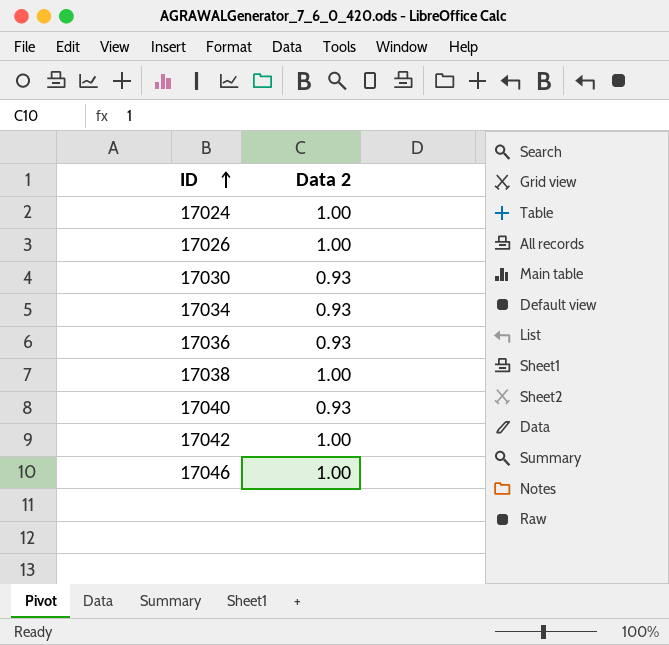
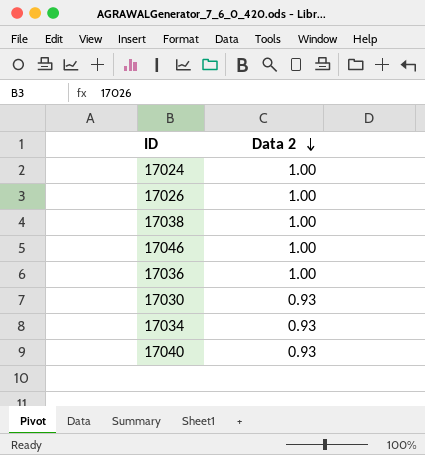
row order: ID ascending -> Data 2 descending
row 17042: 1.00 -> none
17036 | Data 2: 0.93 -> 1.00

